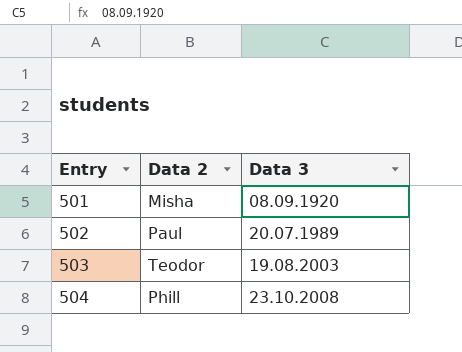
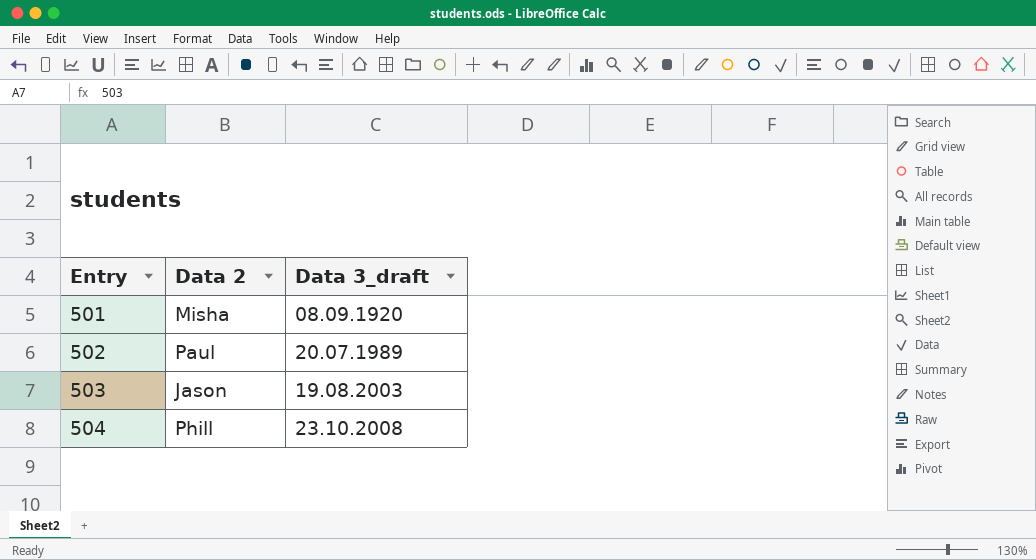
column name: Data 3 -> Data 3_draft
503 | Data 2: Teodor -> Jason

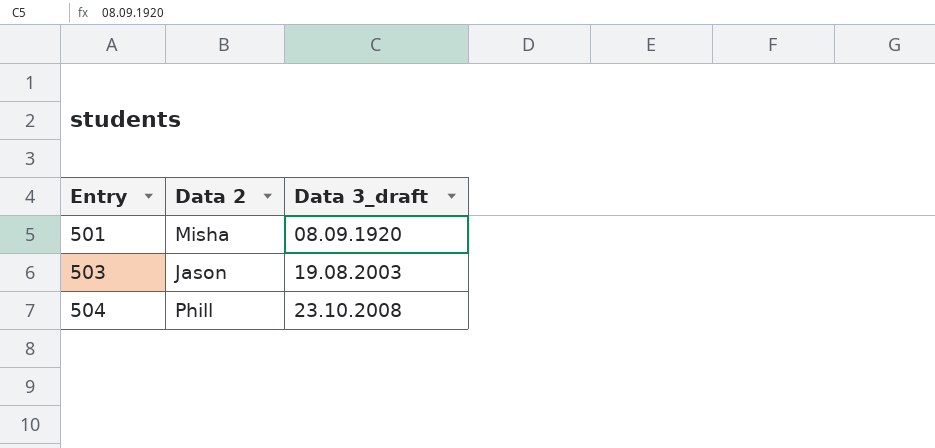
row 502: Paul | 20.07.1989 -> none

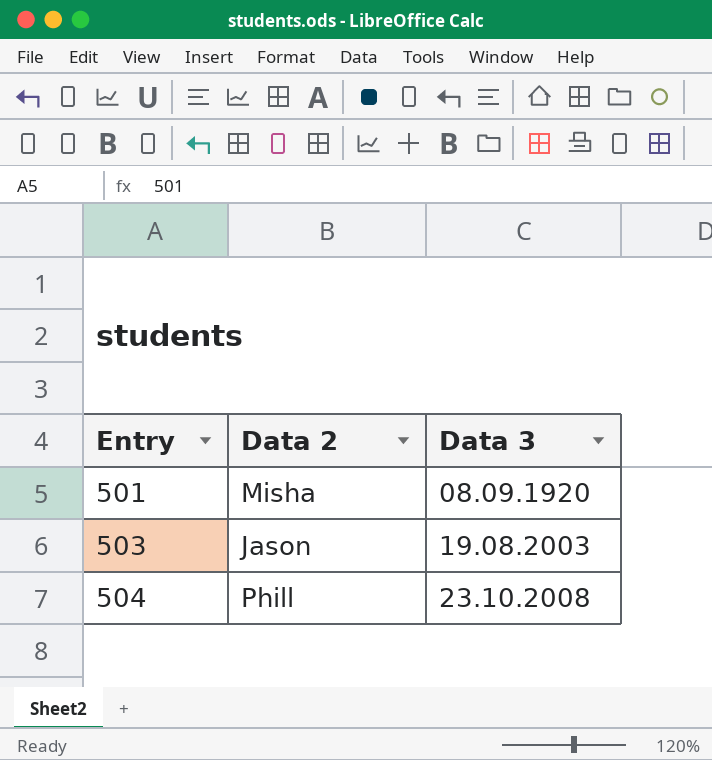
column name: Data 3_draft -> Data 3

